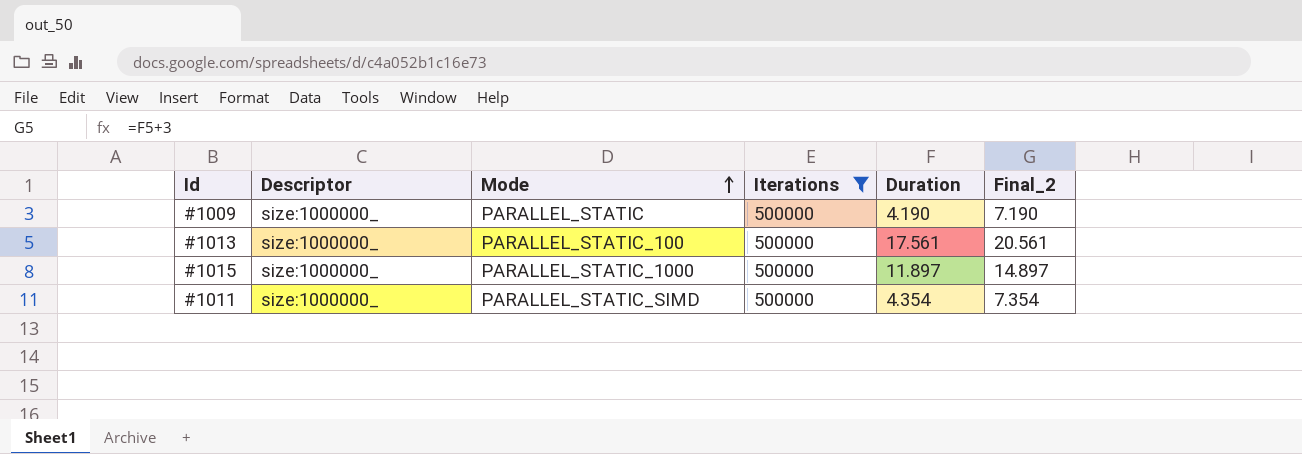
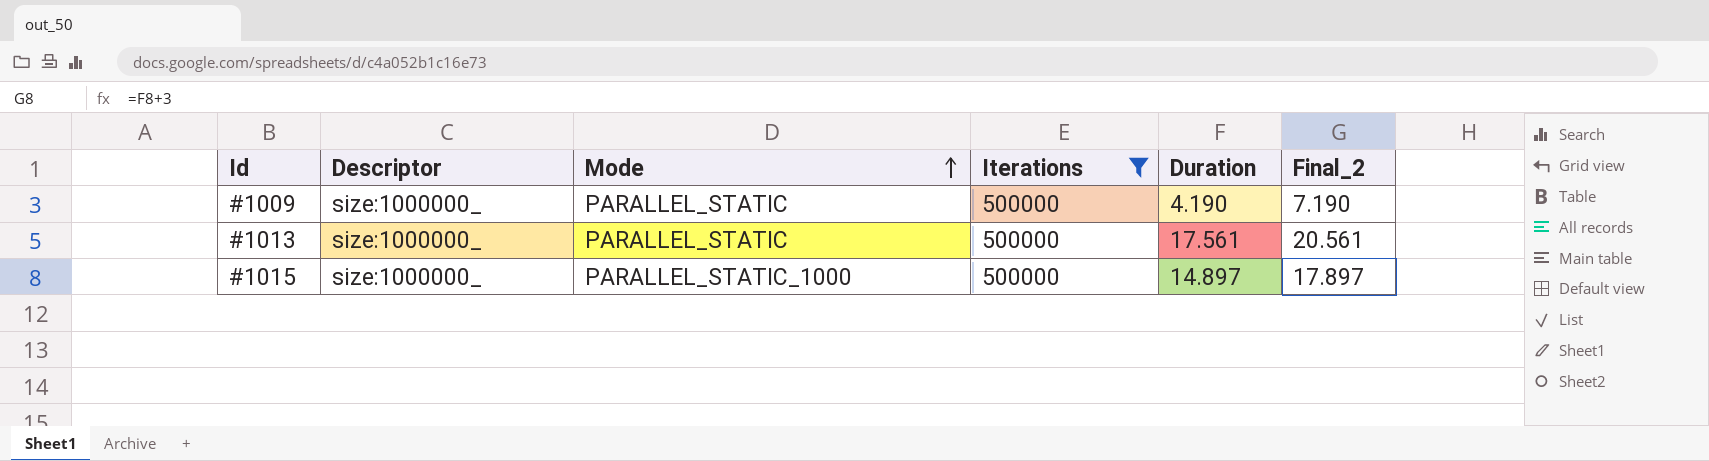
row #1011: size:1000000_ | PARALLEL_STATIC_SIMD | 500000 | 4.354 | 7.354 -> none
#1013 | Mode: PARALLEL_STATIC_100 -> PARALLEL_STATIC
#1015 | Duration: 11.897 -> 14.897
#1015 | Final_2: 14.897 -> 17.897

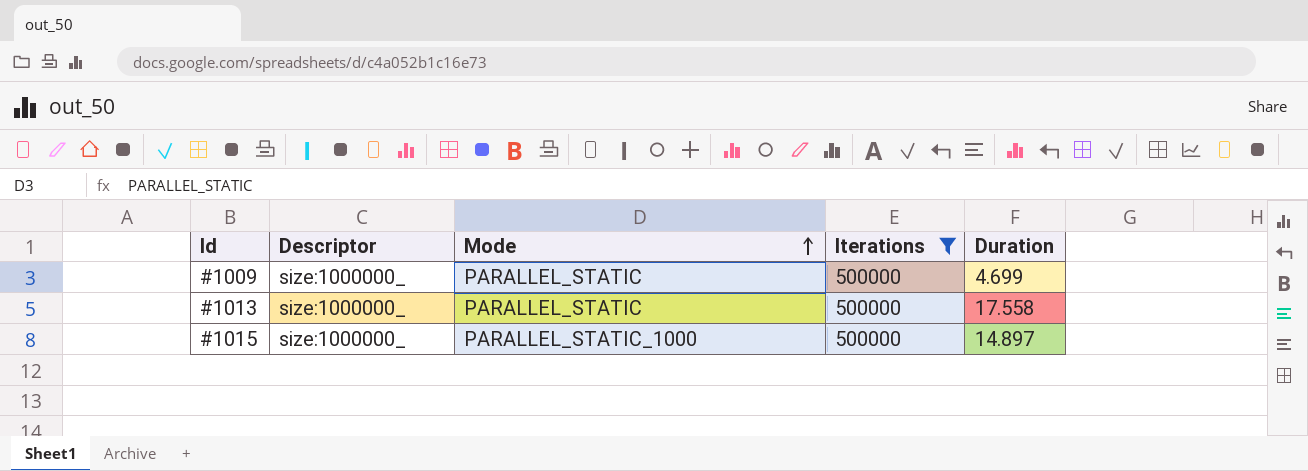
column Final_2 | formula: [Duration] + 3 -> none
#1009 | Duration: 4.190 -> 4.699
#1013 | Duration: 17.561 -> 17.558

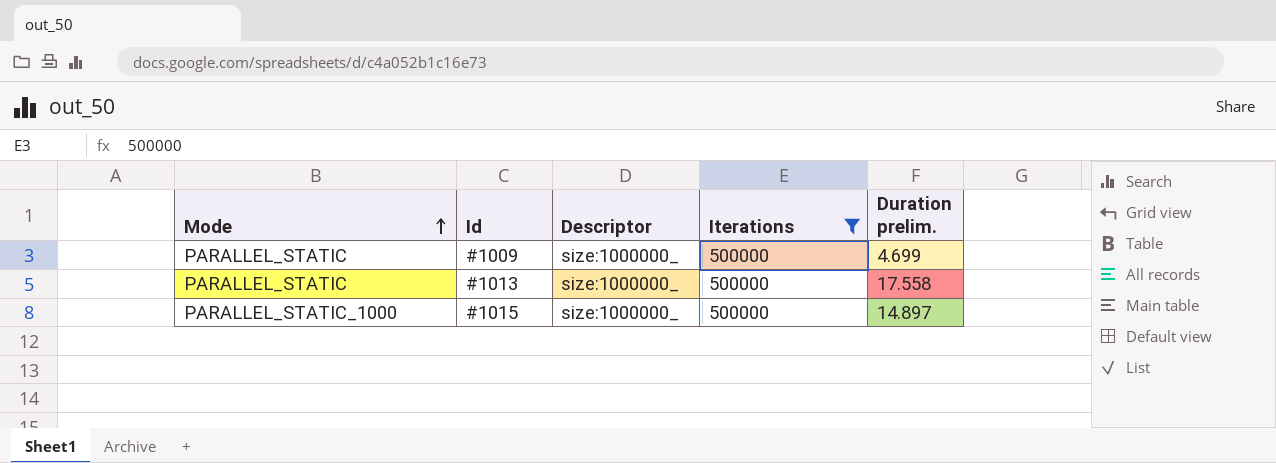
column Mode | position: 3 -> 1
column name: Duration -> Duration prelim.

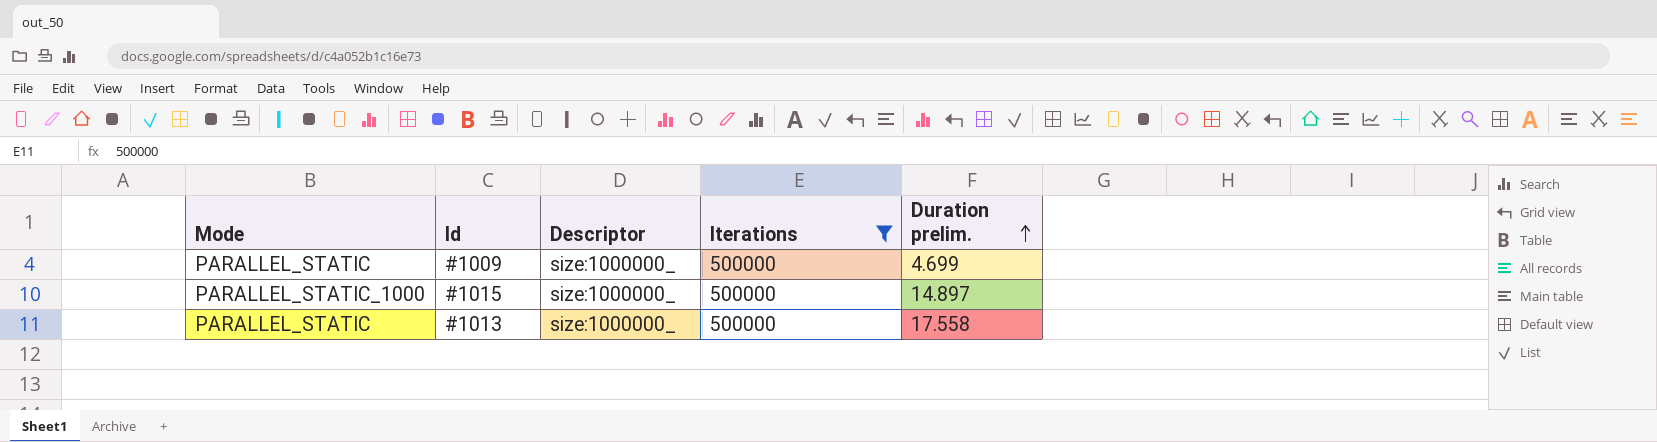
row order: Mode ascending -> Duration prelim. ascending

